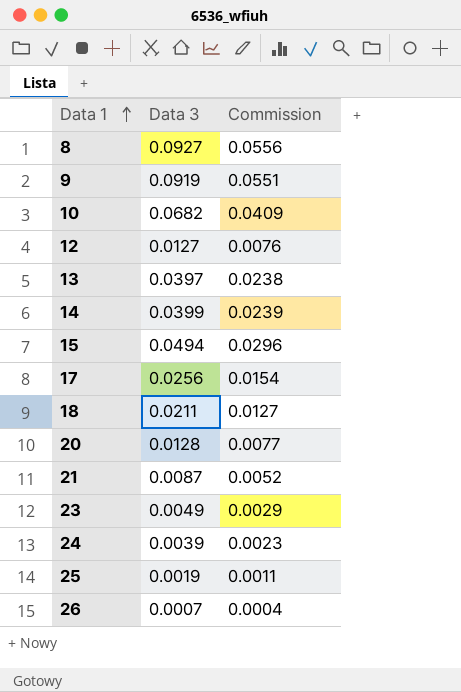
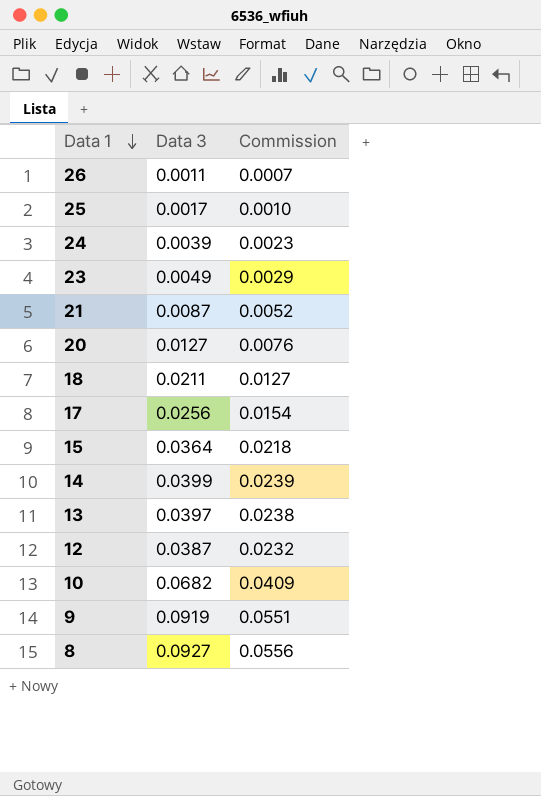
row order: Data 1 ascending -> Data 1 descending
26 | Data 3: 0.0007 -> 0.0011
26 | Commission: 0.0004 -> 0.0007
25 | Data 3: 0.0019 -> 0.0017
25 | Commission: 0.0011 -> 0.0010
20 | Data 3: 0.0128 -> 0.0127
20 | Commission: 0.0077 -> 0.0076
15 | Data 3: 0.0494 -> 0.0364
15 | Commission: 0.0296 -> 0.0218
12 | Data 3: 0.0127 -> 0.0387
12 | Commission: 0.0076 -> 0.0232

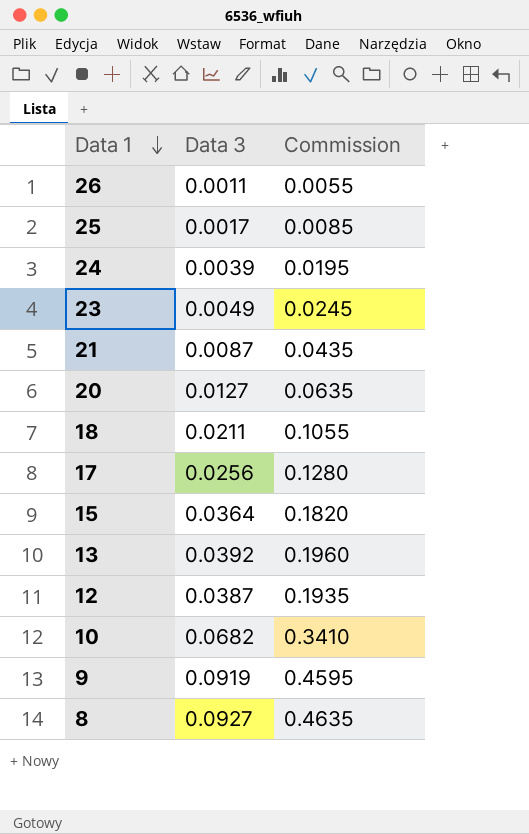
column Commission | formula: [Data 3] * 0.6 -> [Data 3] * 5
row 14: 0.0399 | 0.0239 -> none
13 | Data 3: 0.0397 -> 0.0392

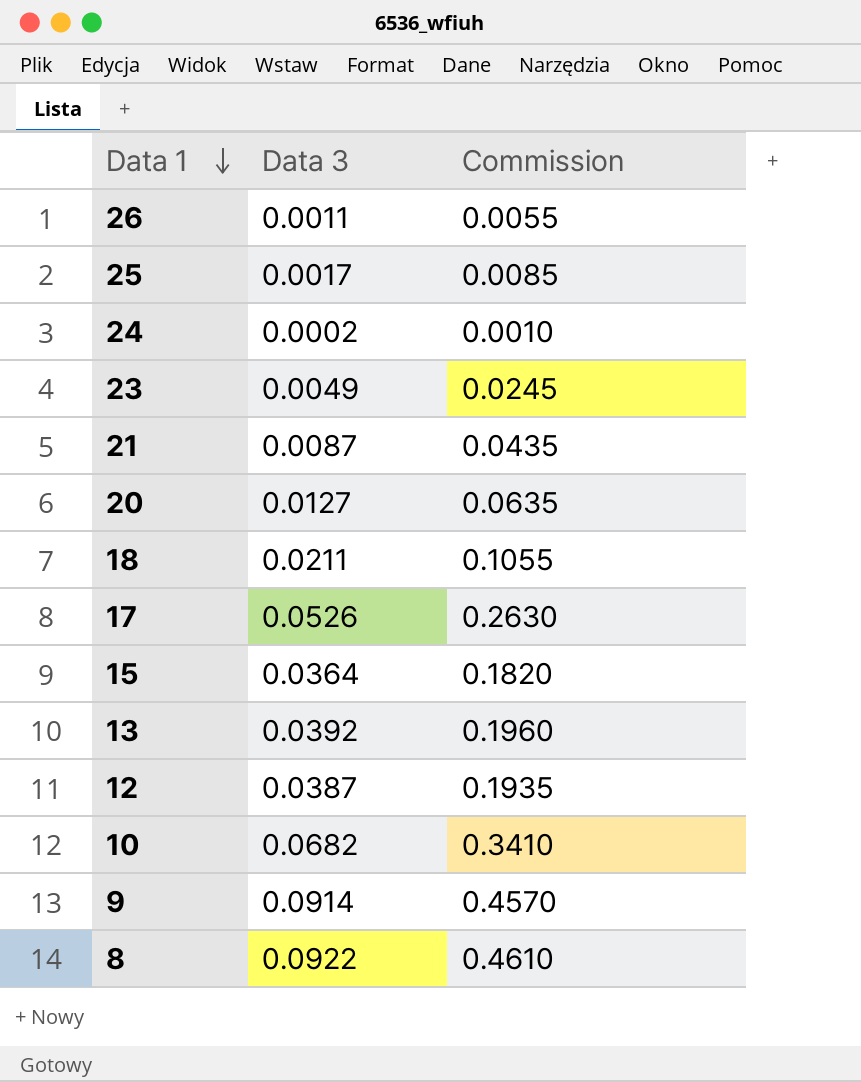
24 | Data 3: 0.0039 -> 0.0002
24 | Commission: 0.0195 -> 0.0010
17 | Data 3: 0.0256 -> 0.0526
17 | Commission: 0.1280 -> 0.2630
9 | Data 3: 0.0919 -> 0.0914
9 | Commission: 0.4595 -> 0.4570
8 | Data 3: 0.0927 -> 0.0922
8 | Commission: 0.4635 -> 0.4610

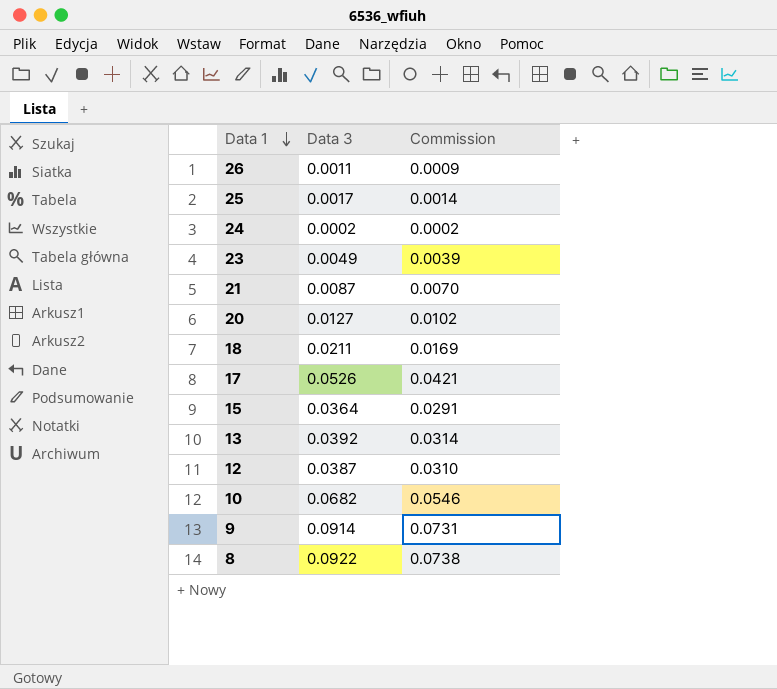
column Commission | formula: [Data 3] * 5 -> [Data 3] * 0.8

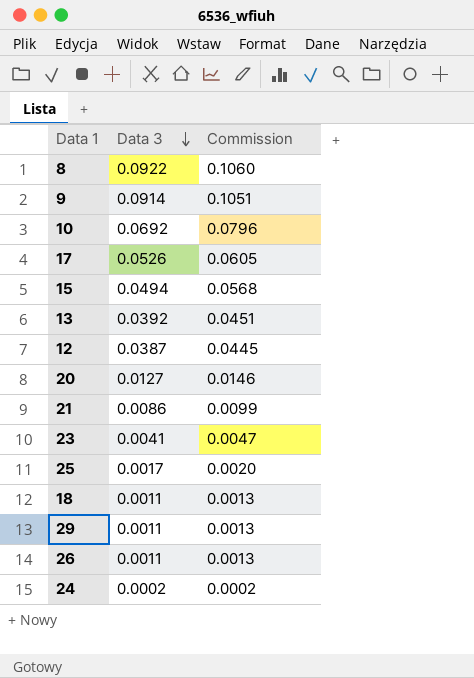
row order: Data 1 descending -> Data 3 descending
column Commission | formula: [Data 3] * 0.8 -> [Data 3] * 1.15
10 | Data 3: 0.0682 -> 0.0692
15 | Data 3: 0.0364 -> 0.0494
21 | Data 3: 0.0087 -> 0.0086
23 | Data 3: 0.0049 -> 0.0041
18 | Data 3: 0.0211 -> 0.0011
row 29: none -> 0.0011 | 0.0013

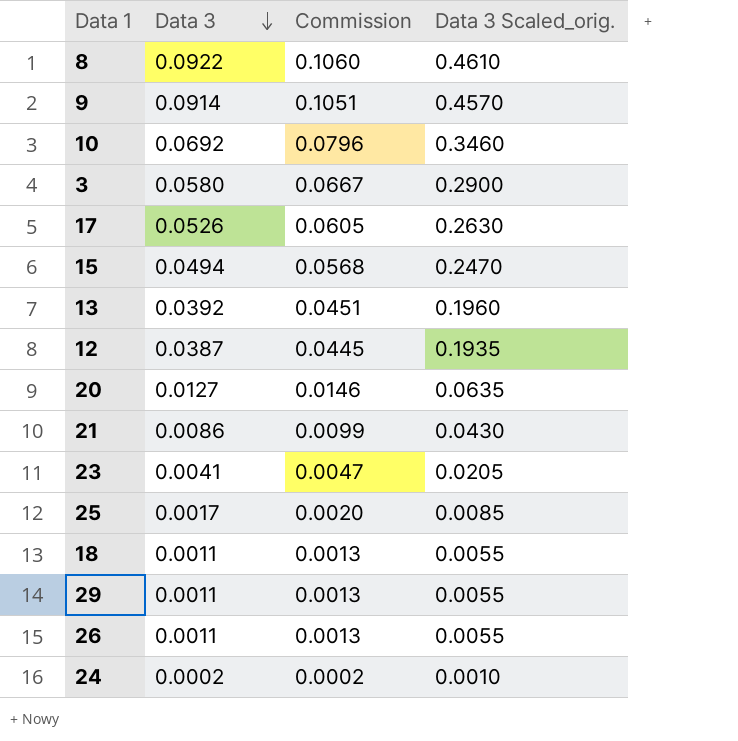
column Data 3 Scaled_orig. | formula: none -> [Data 3] * 5
row 3: none -> 0.0580 | 0.0667 | 0.2900

